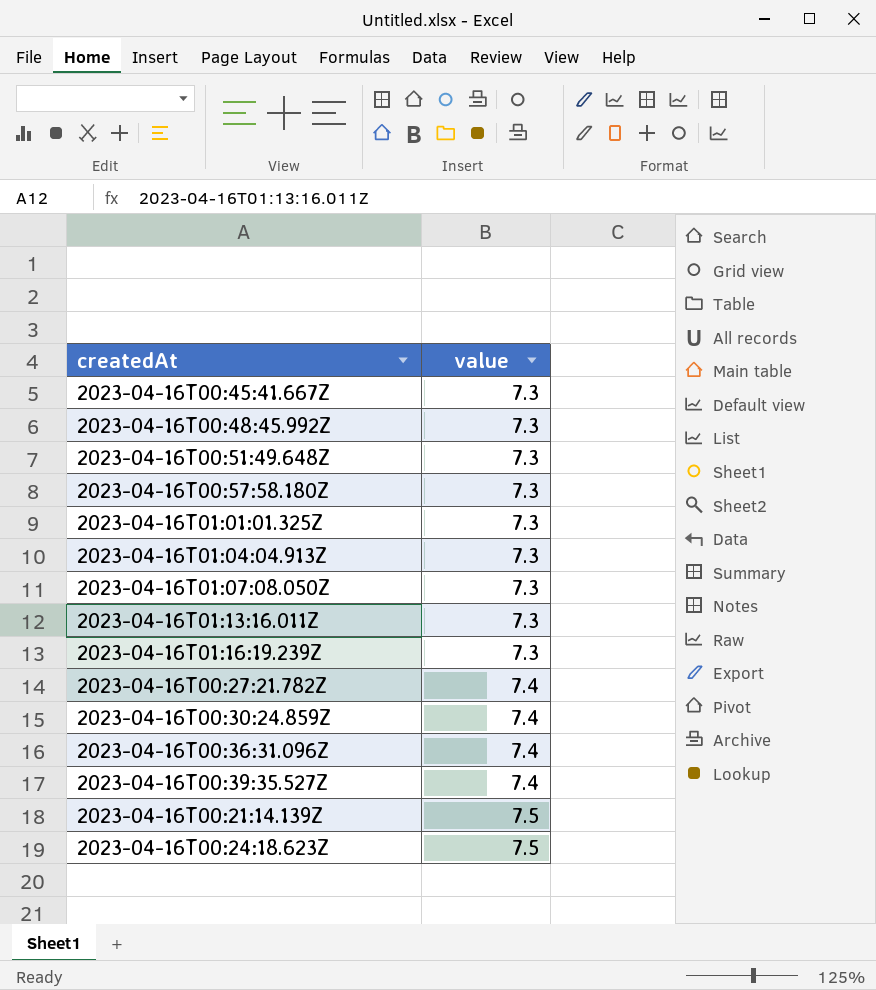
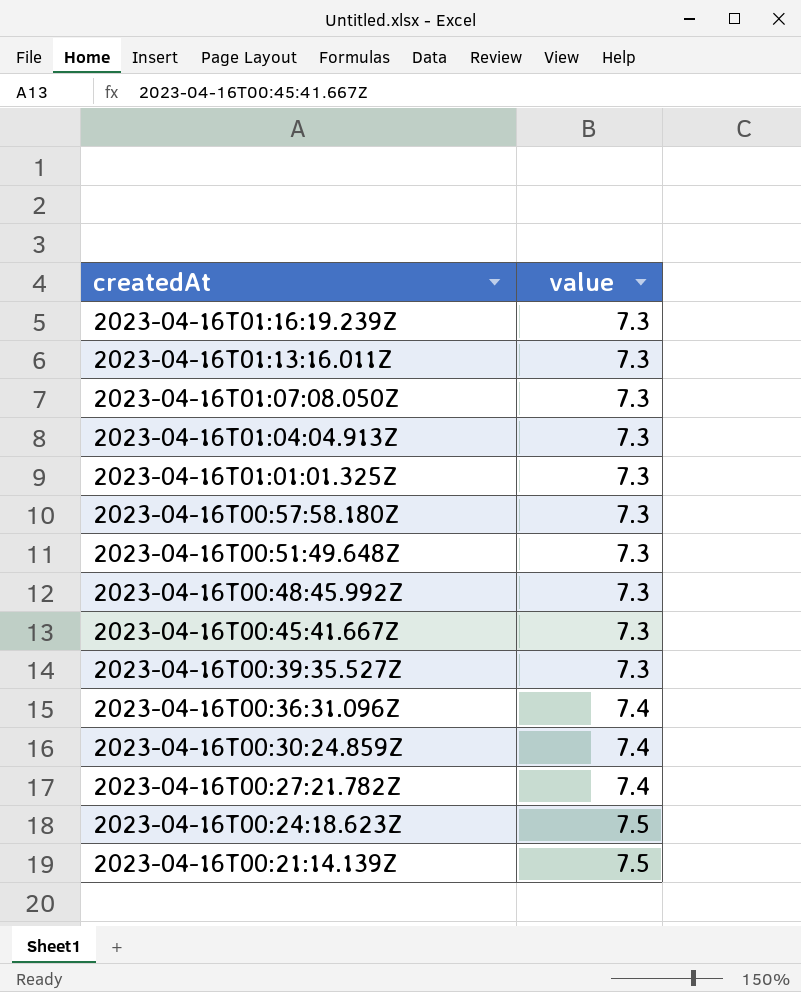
row order: value ascending -> createdAt descending
2023-04-16T00:39:35.527Z | value: 7.4 -> 7.3

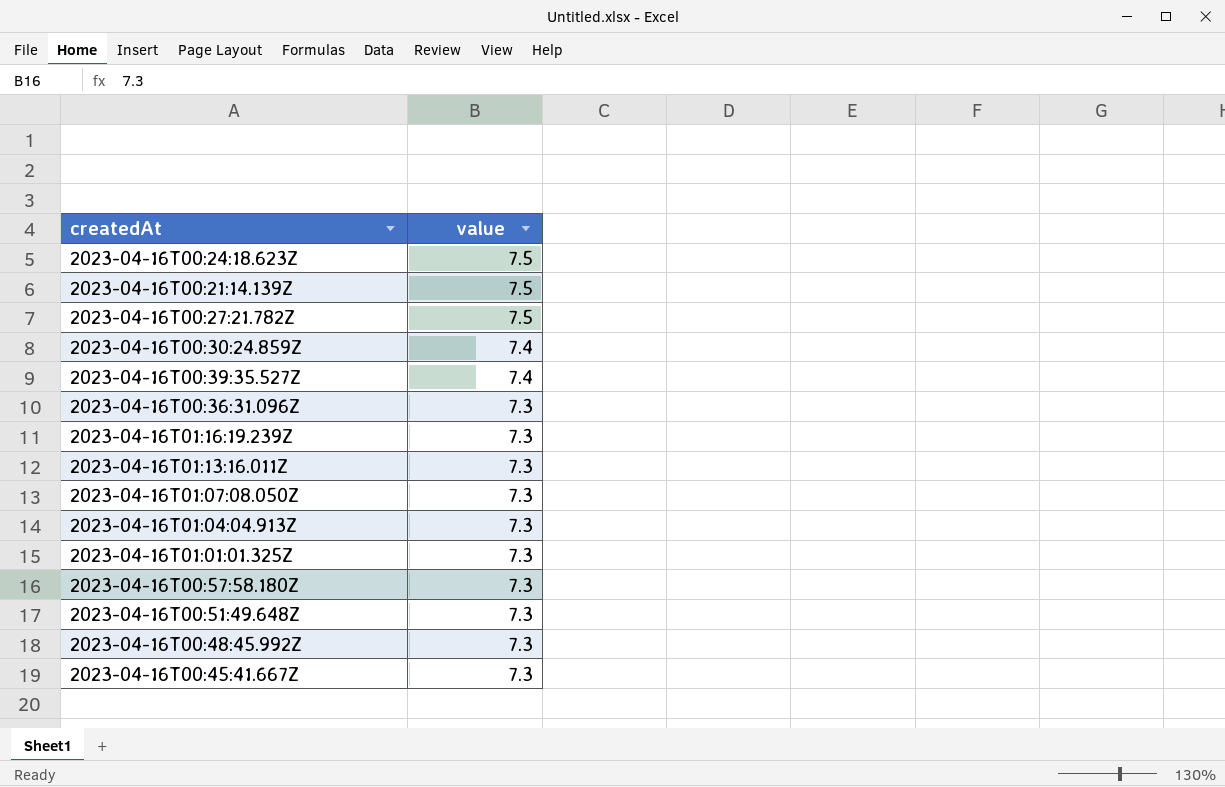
row order: createdAt descending -> value descending
2023-04-16T00:27:21.782Z | value: 7.4 -> 7.5
2023-04-16T00:39:35.527Z | value: 7.3 -> 7.4
2023-04-16T00:36:31.096Z | value: 7.4 -> 7.3

